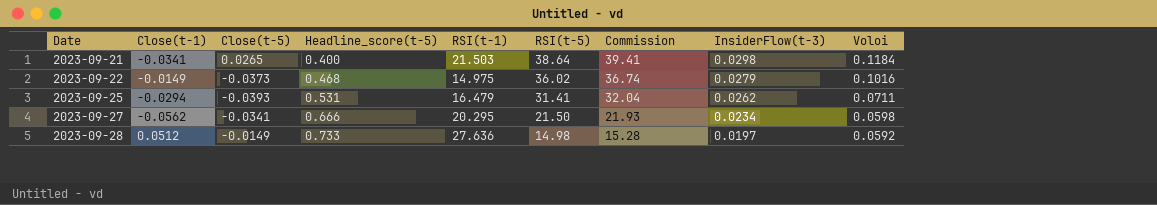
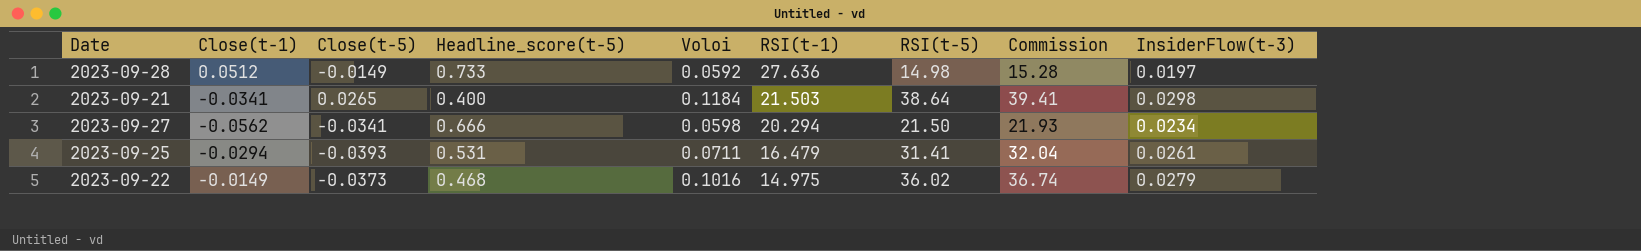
row order: Date ascending -> RSI(t-1) descending
column Voloi | position: 9 -> 5
2023-09-27 | RSI(t-1): 20.295 -> 20.294
2023-09-25 | InsiderFlow(t-3): 0.0262 -> 0.0261

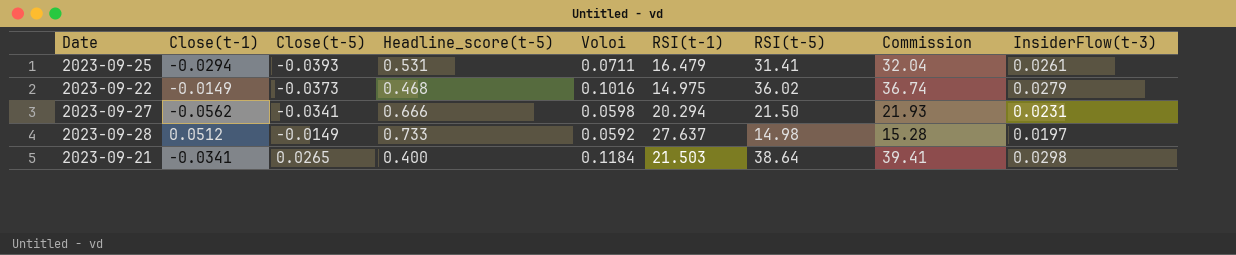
row order: RSI(t-1) descending -> Close(t-5) ascending
2023-09-27 | InsiderFlow(t-3): 0.0234 -> 0.0231
2023-09-28 | RSI(t-1): 27.636 -> 27.637

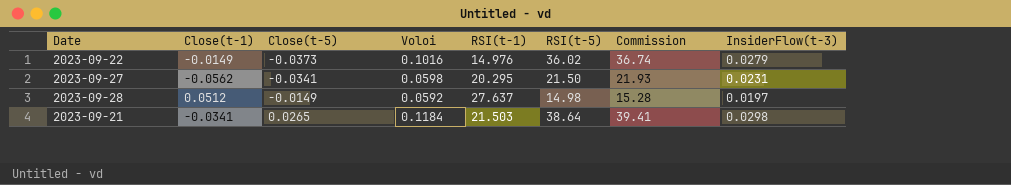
column Headline_score(t-5) | position: 4 -> none
row 2023-09-25: -0.0294 | -0.0393 | 0.531 | 0.0711 | 16.479 | 31.41 | 32.04 | 0.0261 -> none
2023-09-22 | RSI(t-1): 14.975 -> 14.976
2023-09-27 | RSI(t-1): 20.294 -> 20.295

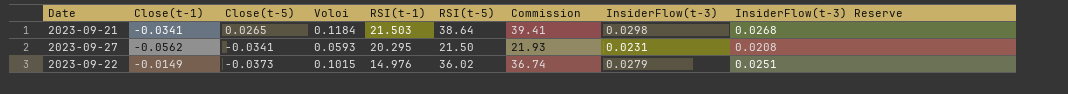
row order: Close(t-5) ascending -> Close(t-5) descending
column InsiderFlow(t-3) Reserve | formula: none -> [InsiderFlow(t-3)] * 0.9
row 2023-09-28: 0.0512 | -0.0149 | 0.0592 | 27.637 | 14.98 | 15.28 | 0.0197 -> none
2023-09-27 | Voloi: 0.0598 -> 0.0593
2023-09-22 | Voloi: 0.1016 -> 0.1015

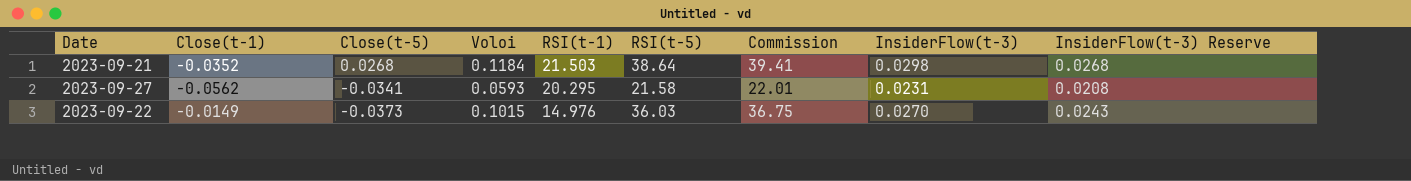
2023-09-21 | Close(t-1): -0.0341 -> -0.0352
2023-09-21 | Close(t-5): 0.0265 -> 0.0268
2023-09-27 | RSI(t-5): 21.50 -> 21.58
2023-09-27 | Commission: 21.93 -> 22.01
2023-09-22 | RSI(t-5): 36.02 -> 36.03
2023-09-22 | Commission: 36.74 -> 36.75
2023-09-22 | InsiderFlow(t-3): 0.0279 -> 0.0270
2023-09-22 | InsiderFlow(t-3) Reserve: 0.0251 -> 0.0243

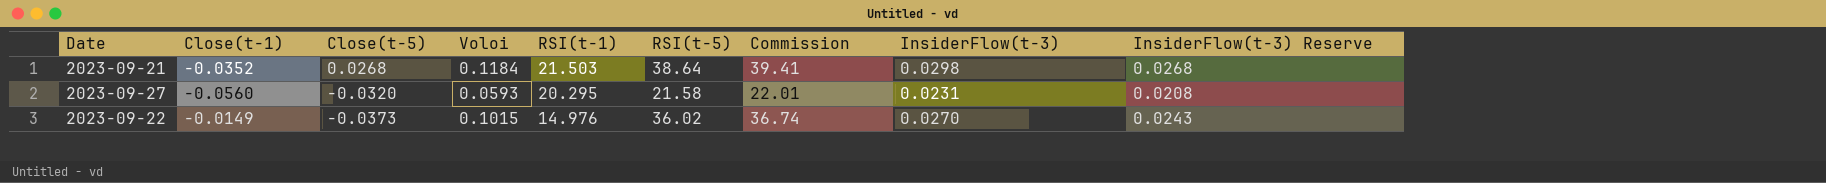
2023-09-27 | Close(t-1): -0.0562 -> -0.0560
2023-09-27 | Close(t-5): -0.0341 -> -0.0320
2023-09-22 | RSI(t-5): 36.03 -> 36.02
2023-09-22 | Commission: 36.75 -> 36.74

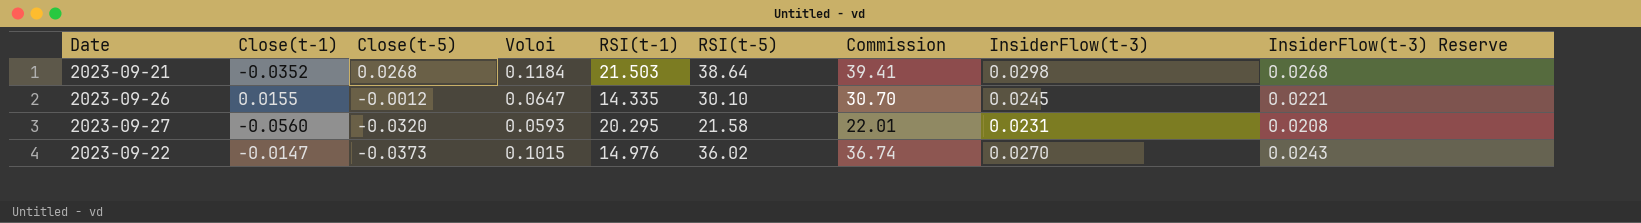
row 2023-09-26: none -> 0.0155 | -0.0012 | 0.0647 | 14.335 | 30.10 | 30.70 | 0.0245 | 0.0221
2023-09-22 | Close(t-1): -0.0149 -> -0.0147

